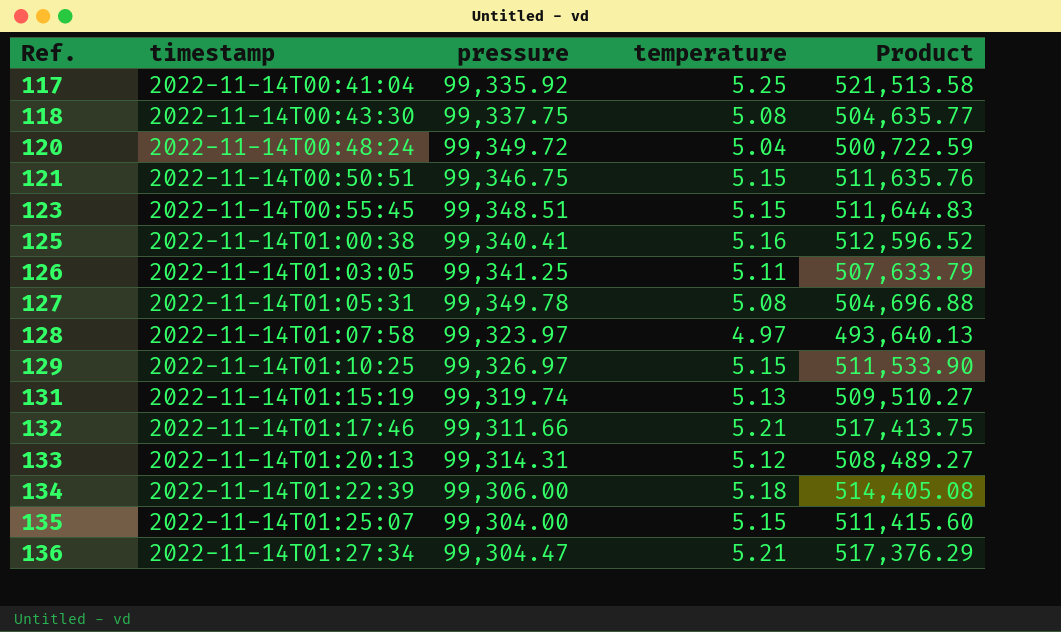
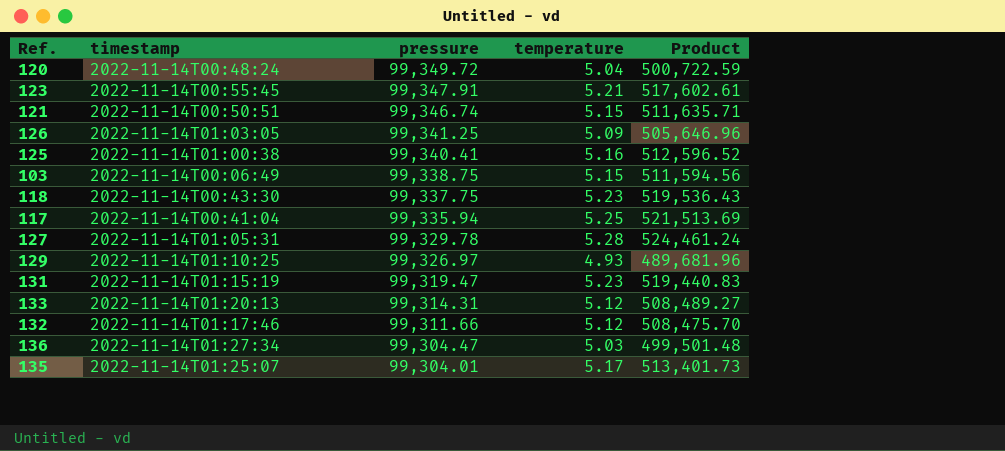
row order: Ref. ascending -> pressure descending
row 128: 2022-11-14T01:07:58 | 99,323.97 | 4.97 | 493,640.13 -> none
row 134: 2022-11-14T01:22:39 | 99,306.00 | 5.18 | 514,405.08 -> none
123 | pressure: 99,348.51 -> 99,347.91
123 | temperature: 5.15 -> 5.21
123 | Product: 511,644.83 -> 517,602.61
121 | pressure: 99,346.75 -> 99,346.74
121 | Product: 511,635.76 -> 511,635.71
126 | temperature: 5.11 -> 5.09
126 | Product: 507,633.79 -> 505,646.96
row 103: none -> 2022-11-14T00:06:49 | 99,338.75 | 5.15 | 511,594.56
118 | temperature: 5.08 -> 5.23
118 | Product: 504,635.77 -> 519,536.43
117 | pressure: 99,335.92 -> 99,335.94
117 | Product: 521,513.58 -> 521,513.69
127 | pressure: 99,349.78 -> 99,329.78
127 | temperature: 5.08 -> 5.28
127 | Product: 504,696.88 -> 524,461.24
129 | temperature: 5.15 -> 4.93
129 | Product: 511,533.90 -> 489,681.96
131 | pressure: 99,319.74 -> 99,319.47
131 | temperature: 5.13 -> 5.23
131 | Product: 509,510.27 -> 519,440.83
132 | temperature: 5.21 -> 5.12
132 | Product: 517,413.75 -> 508,475.70
136 | temperature: 5.21 -> 5.03
136 | Product: 517,376.29 -> 499,501.48
135 | pressure: 99,304.00 -> 99,304.01
135 | temperature: 5.15 -> 5.17
135 | Product: 511,415.60 -> 513,401.73

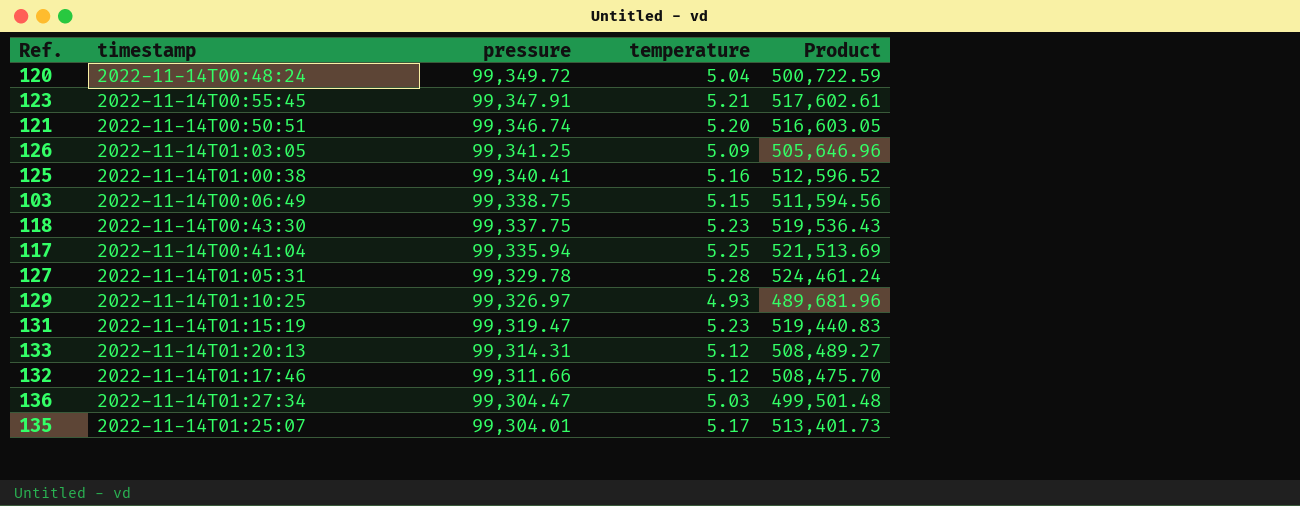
121 | temperature: 5.15 -> 5.20
121 | Product: 511,635.71 -> 516,603.05

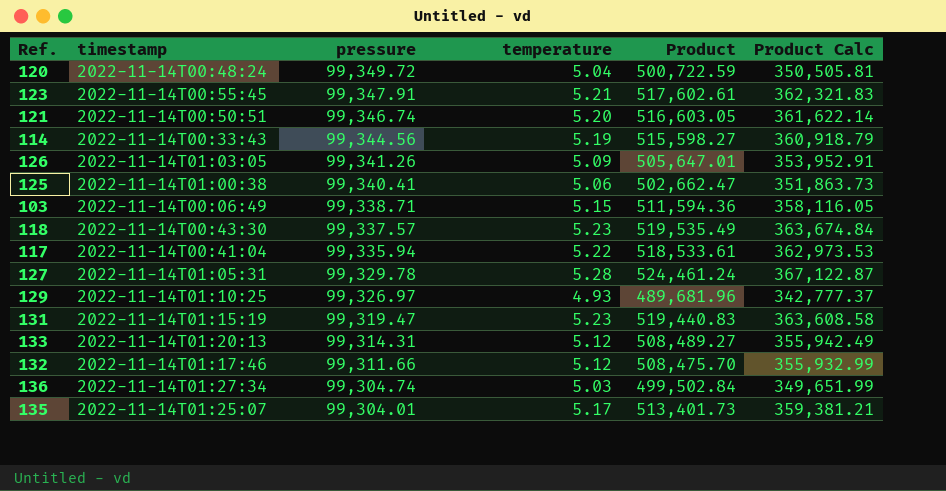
column Product Calc | formula: none -> [Product] * 0.7
row 114: none -> 2022-11-14T00:33:43 | 99,344.56 | 5.19 | 515,598.27 | 360,918.79
126 | pressure: 99,341.25 -> 99,341.26
126 | Product: 505,646.96 -> 505,647.01
125 | temperature: 5.16 -> 5.06
125 | Product: 512,596.52 -> 502,662.47
103 | pressure: 99,338.75 -> 99,338.71
103 | Product: 511,594.56 -> 511,594.36
118 | pressure: 99,337.75 -> 99,337.57
118 | Product: 519,536.43 -> 519,535.49
117 | temperature: 5.25 -> 5.22
117 | Product: 521,513.69 -> 518,533.61
136 | pressure: 99,304.47 -> 99,304.74
136 | Product: 499,501.48 -> 499,502.84

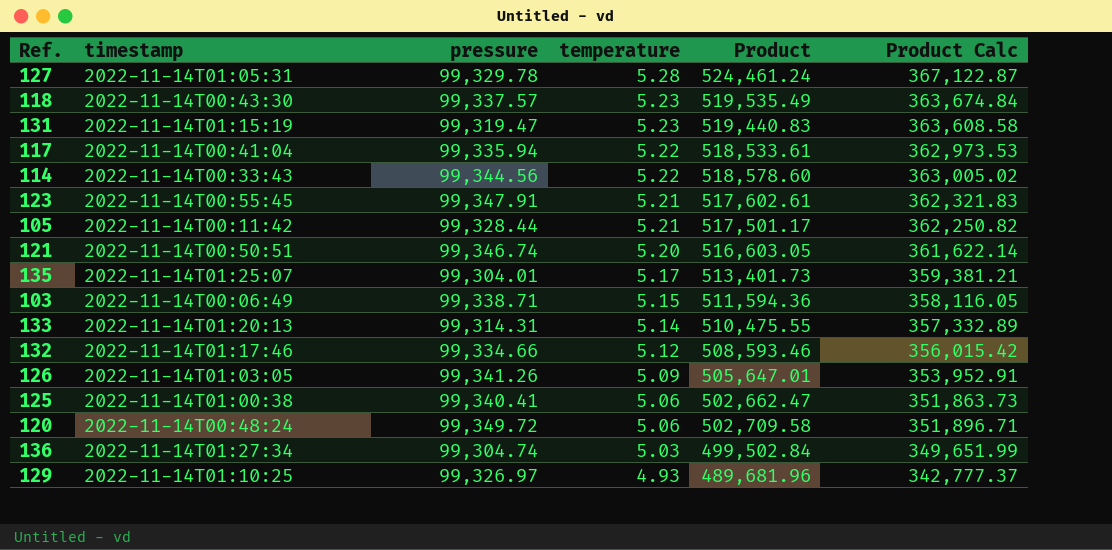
row order: pressure descending -> temperature descending
114 | temperature: 5.19 -> 5.22
114 | Product: 515,598.27 -> 518,578.60
114 | Product Calc: 360,918.79 -> 363,005.02
row 105: none -> 2022-11-14T00:11:42 | 99,328.44 | 5.21 | 517,501.17 | 362,250.82
133 | temperature: 5.12 -> 5.14
133 | Product: 508,489.27 -> 510,475.55
133 | Product Calc: 355,942.49 -> 357,332.89
132 | pressure: 99,311.66 -> 99,334.66
132 | Product: 508,475.70 -> 508,593.46
132 | Product Calc: 355,932.99 -> 356,015.42
120 | temperature: 5.04 -> 5.06
120 | Product: 500,722.59 -> 502,709.58
120 | Product Calc: 350,505.81 -> 351,896.71

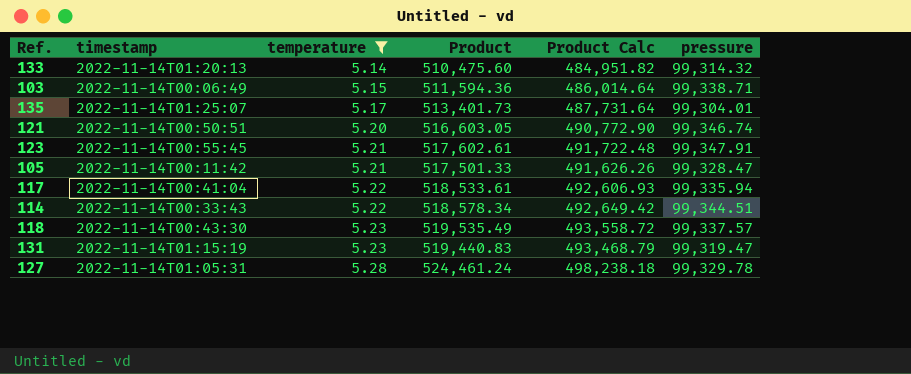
filter: none -> temperature >= 5.14
row order: temperature descending -> temperature ascending
column Product Calc | formula: [Product] * 0.7 -> [Product] * 0.95
column pressure | position: 3 -> 6
133 | Product: 510,475.55 -> 510,475.60
133 | pressure: 99,314.31 -> 99,314.32
105 | Product: 517,501.17 -> 517,501.33
105 | pressure: 99,328.44 -> 99,328.47
114 | Product: 518,578.60 -> 518,578.34
114 | pressure: 99,344.56 -> 99,344.51

